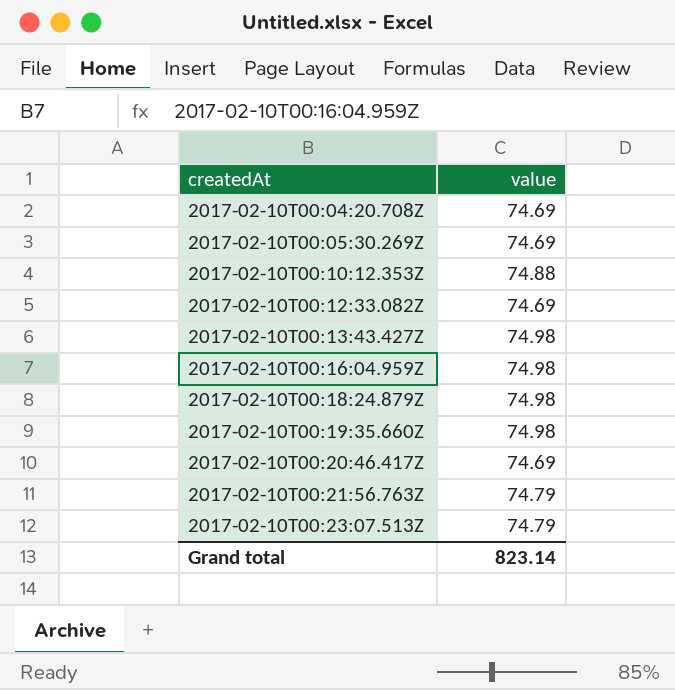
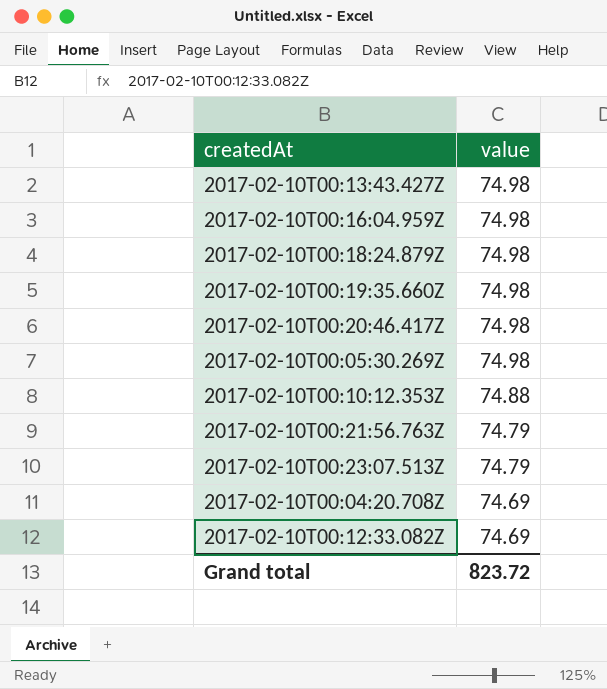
row order: createdAt ascending -> value descending
2017-02-10T00:20:46.417Z | value: 74.69 -> 74.98
2017-02-10T00:05:30.269Z | value: 74.69 -> 74.98
Grand total | value: 823.14 -> 823.72

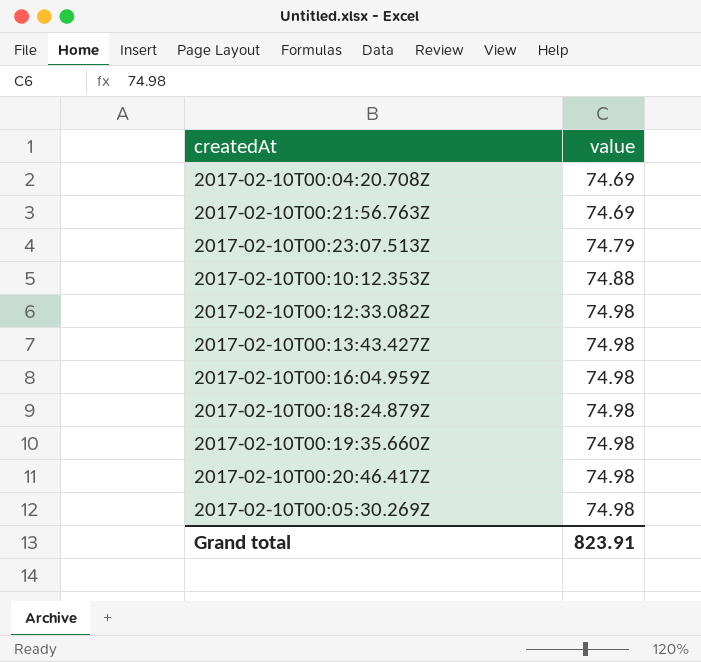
row order: value descending -> value ascending
2017-02-10T00:21:56.763Z | value: 74.79 -> 74.69
2017-02-10T00:12:33.082Z | value: 74.69 -> 74.98
Grand total | value: 823.72 -> 823.91

